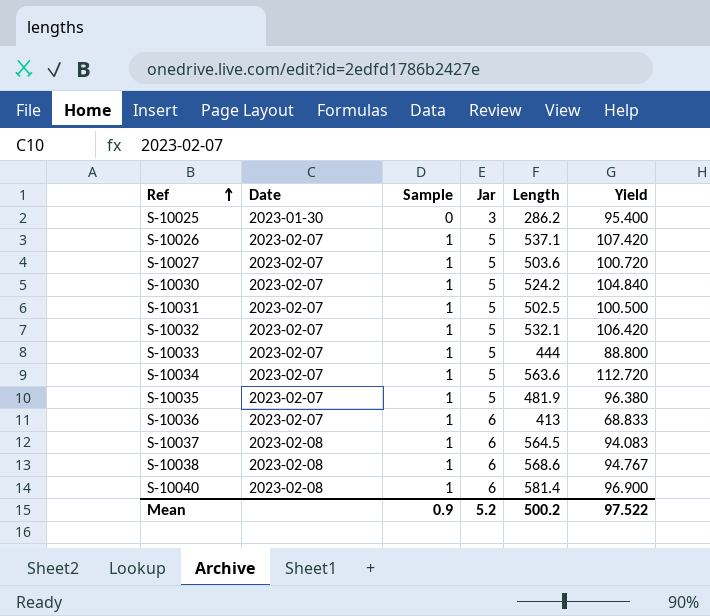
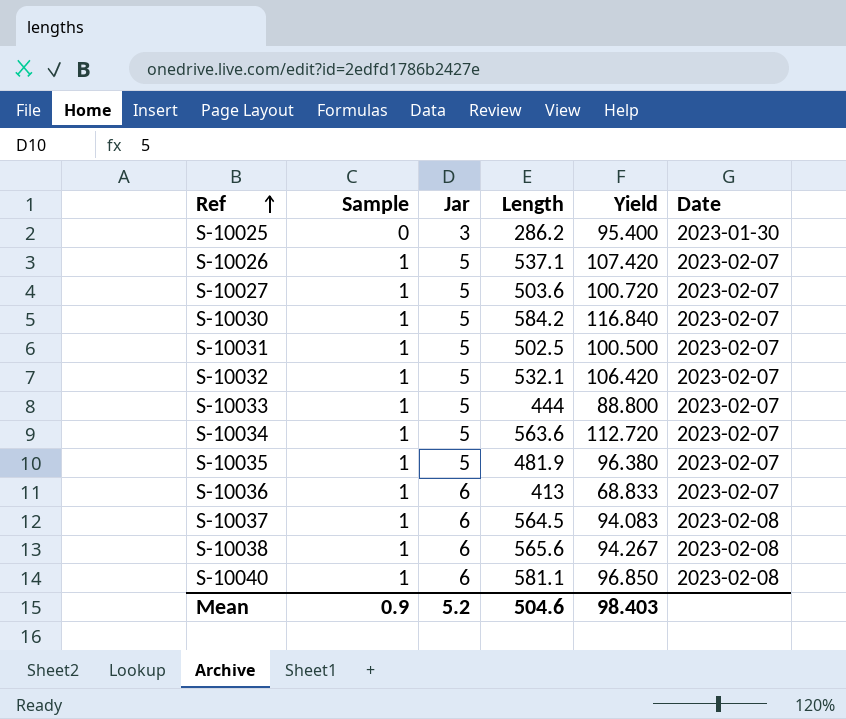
column Date | position: 2 -> 6
S-10030 | Length: 524.2 -> 584.2
S-10030 | Yield: 104.840 -> 116.840
S-10038 | Length: 568.6 -> 565.6
S-10038 | Yield: 94.767 -> 94.267
S-10040 | Length: 581.4 -> 581.1
S-10040 | Yield: 96.900 -> 96.850
Mean | Length: 500.2 -> 504.6
Mean | Yield: 97.522 -> 98.403

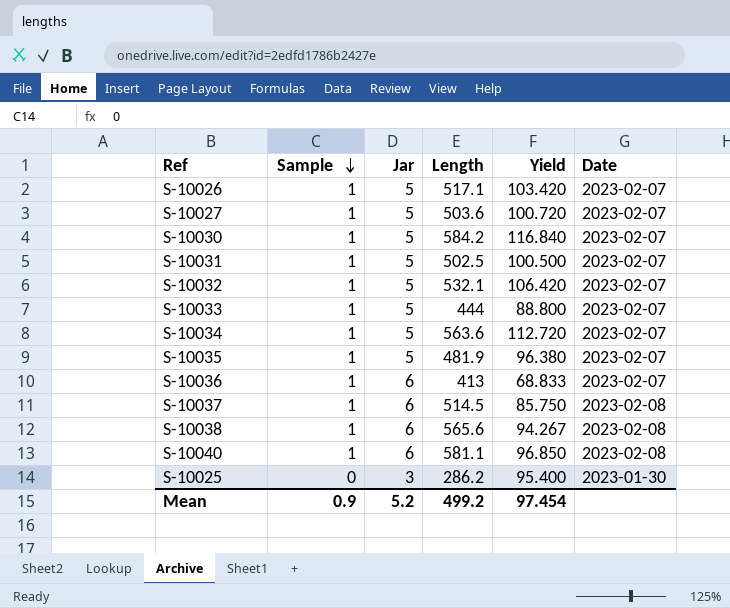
row order: Ref ascending -> Sample descending
S-10026 | Length: 537.1 -> 517.1
S-10026 | Yield: 107.420 -> 103.420
S-10037 | Length: 564.5 -> 514.5
S-10037 | Yield: 94.083 -> 85.750
Mean | Length: 504.6 -> 499.2
Mean | Yield: 98.403 -> 97.454

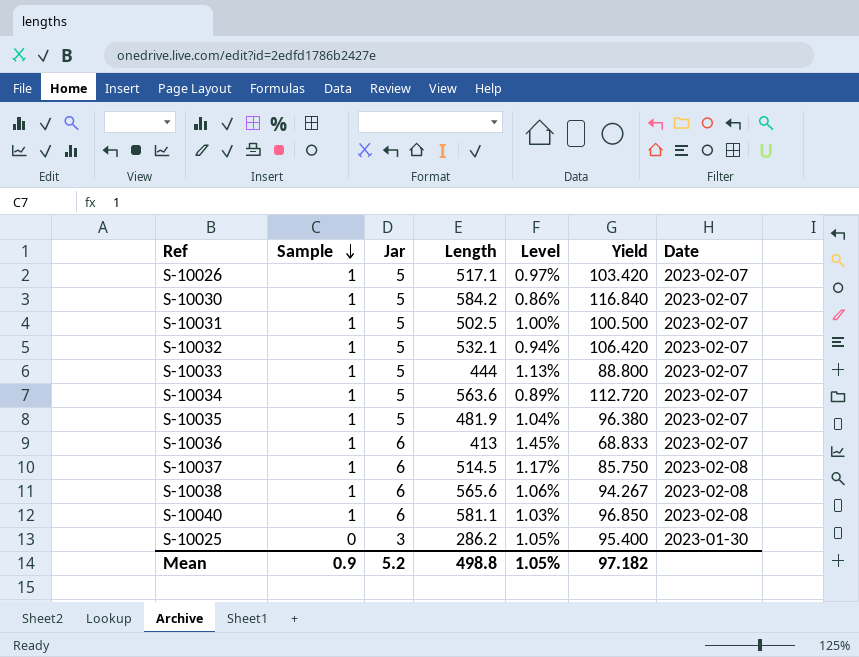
column Level | formula: none -> [Jar] / [Length]
row S-10027: 1 | 5 | 503.6 | 100.720 | 2023-02-07 -> none
Mean | Length: 499.2 -> 498.8
Mean | Yield: 97.454 -> 97.182

